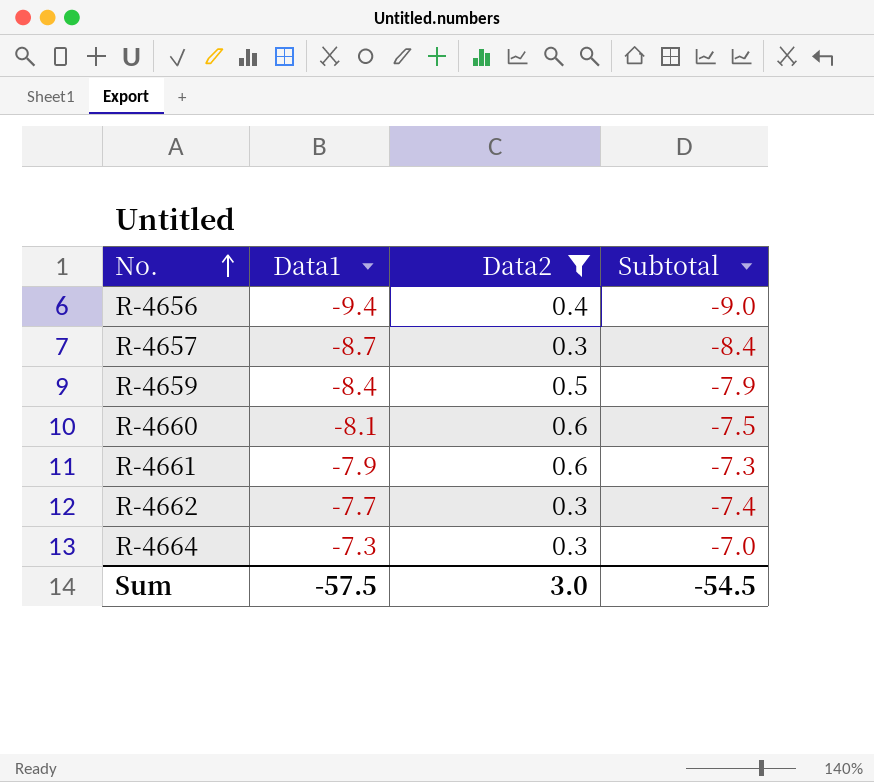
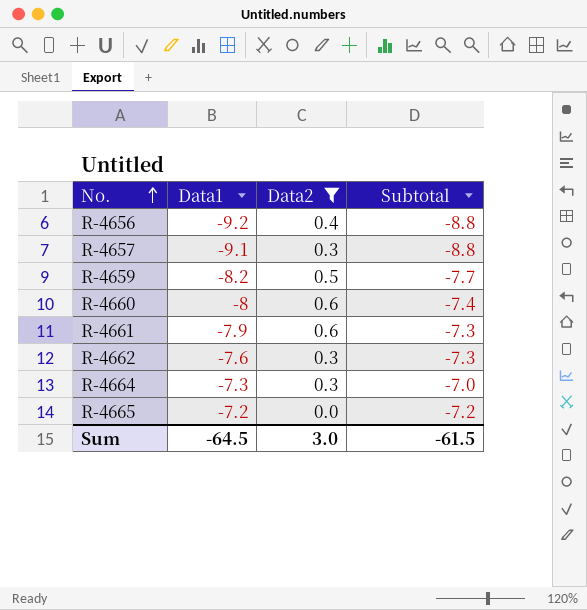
R-4656 | Data1: -9.4 -> -9.2
R-4656 | Subtotal: -9.0 -> -8.8
R-4657 | Data1: -8.7 -> -9.1
R-4657 | Subtotal: -8.4 -> -8.8
R-4659 | Data1: -8.4 -> -8.2
R-4659 | Subtotal: -7.9 -> -7.7
R-4660 | Data1: -8.1 -> -8
R-4660 | Subtotal: -7.5 -> -7.4
R-4662 | Data1: -7.7 -> -7.6
R-4662 | Subtotal: -7.4 -> -7.3
row R-4665: none -> -7.2 | 0.0 | -7.2
Sum | Data1: -57.5 -> -64.5
Sum | Subtotal: -54.5 -> -61.5

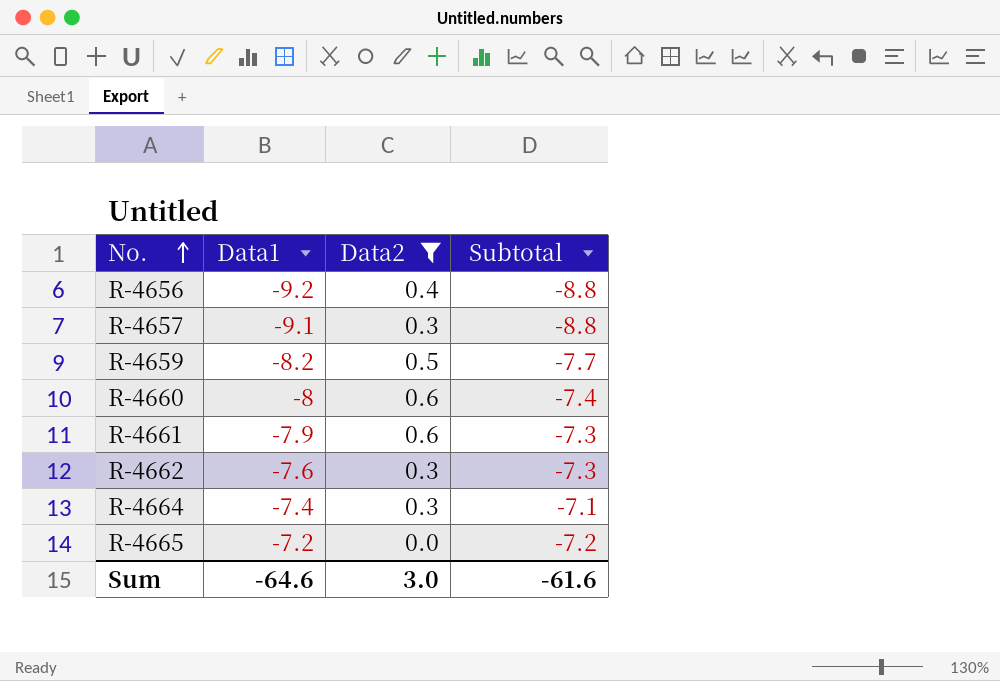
R-4664 | Data1: -7.3 -> -7.4
R-4664 | Subtotal: -7.0 -> -7.1
Sum | Data1: -64.5 -> -64.6
Sum | Subtotal: -61.5 -> -61.6

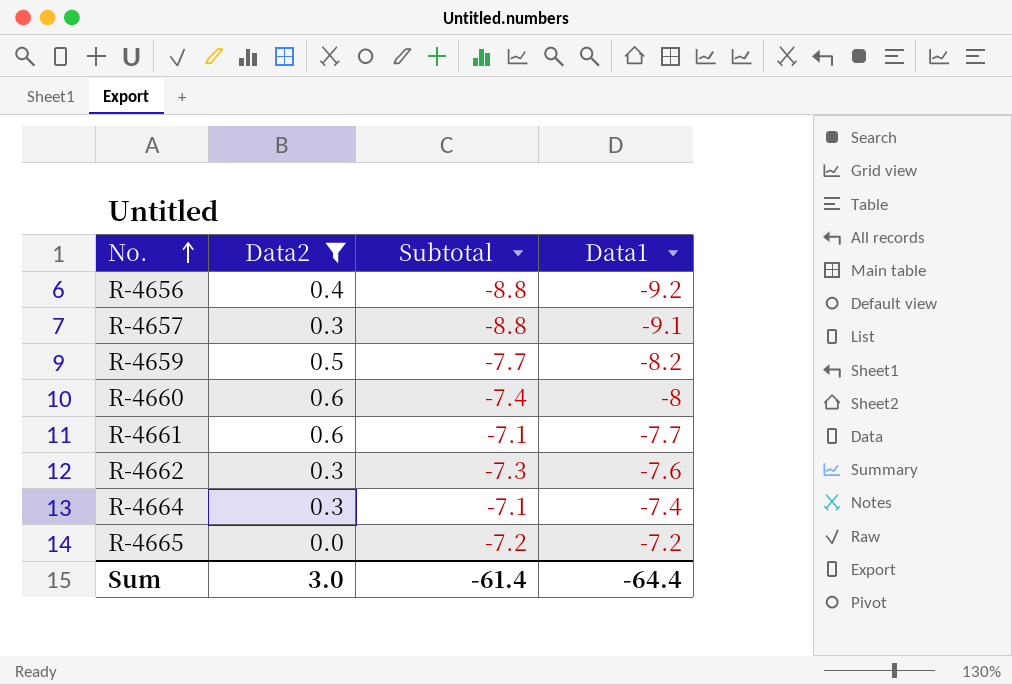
column Data1 | position: 2 -> 4
R-4661 | Subtotal: -7.3 -> -7.1
R-4661 | Data1: -7.9 -> -7.7
Sum | Subtotal: -61.6 -> -61.4
Sum | Data1: -64.6 -> -64.4

